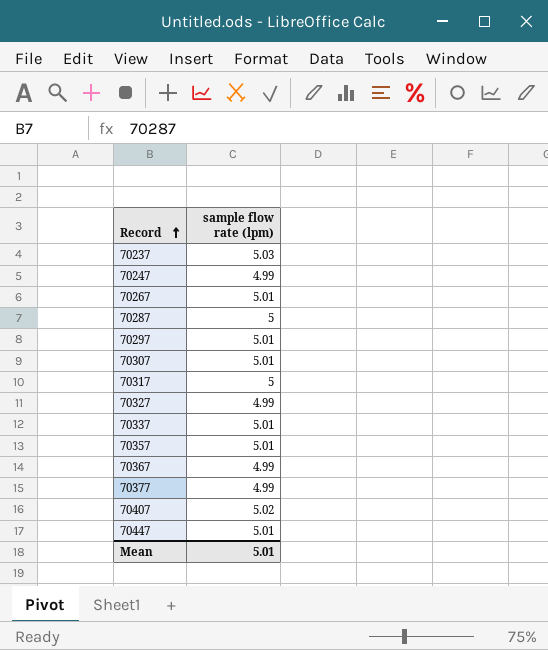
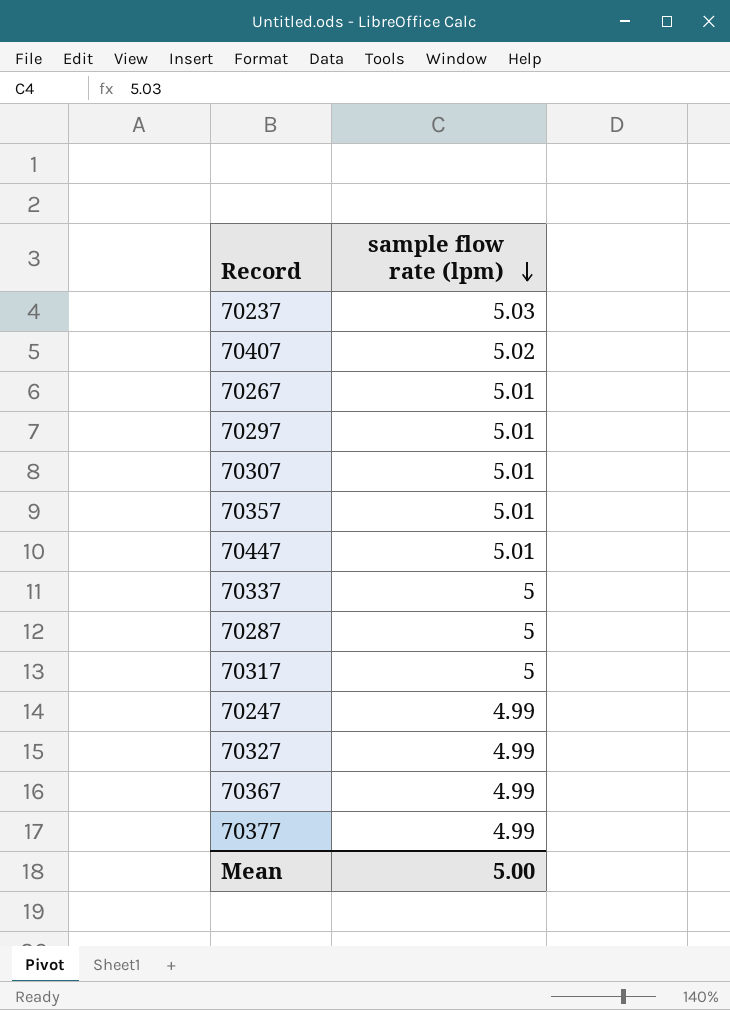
row order: Record ascending -> sample flow rate (lpm) descending
70337 | sample flow rate (lpm): 5.01 -> 5
Mean | sample flow rate (lpm): 5.01 -> 5.00

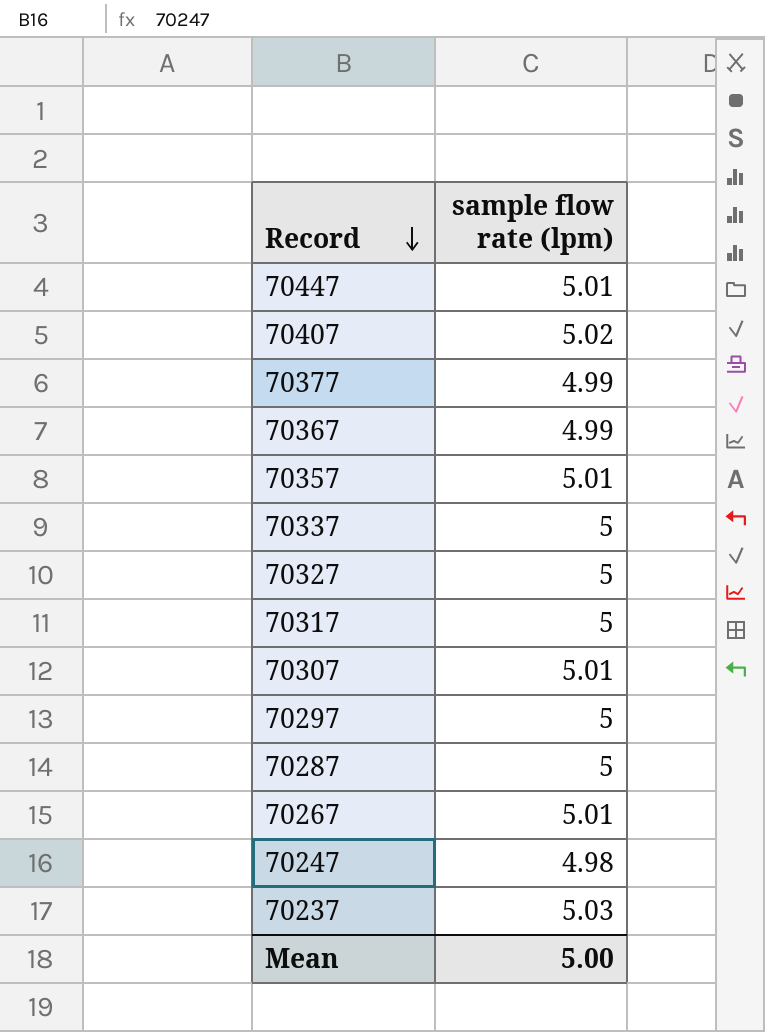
row order: sample flow rate (lpm) descending -> Record descending
70327 | sample flow rate (lpm): 4.99 -> 5
70297 | sample flow rate (lpm): 5.01 -> 5
70247 | sample flow rate (lpm): 4.99 -> 4.98

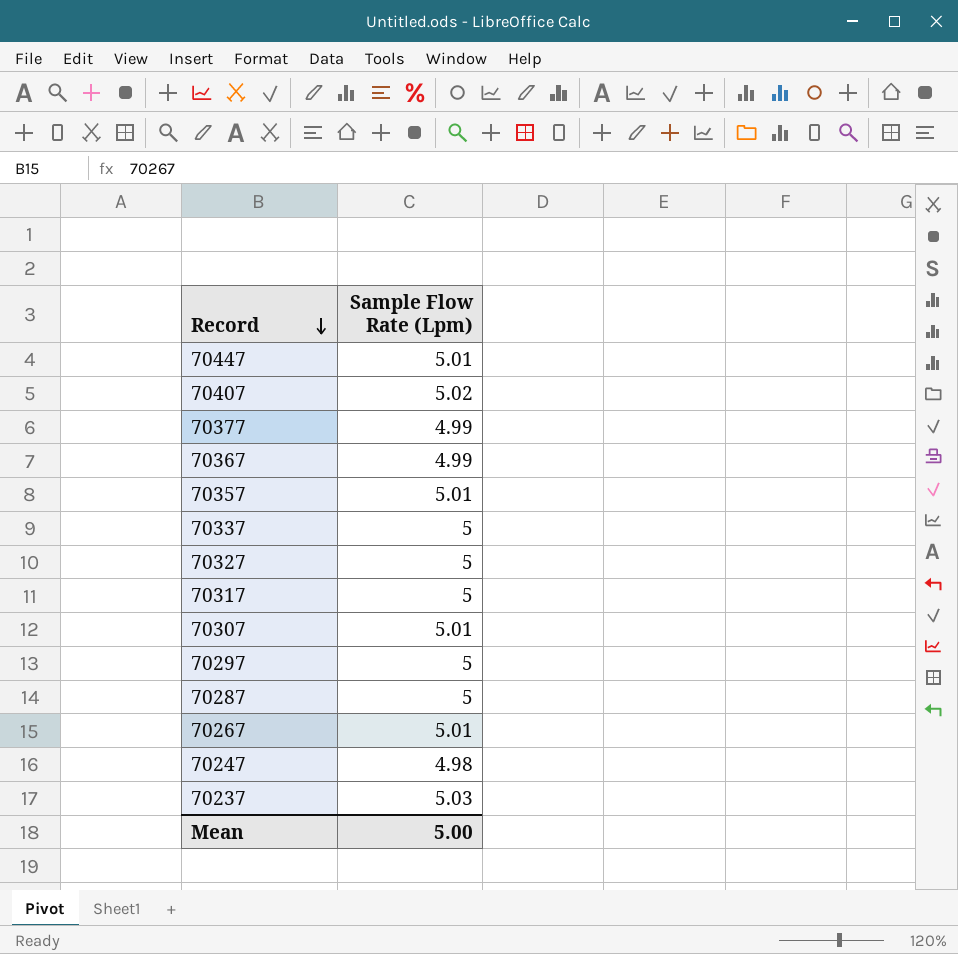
column name: sample flow rate (lpm) -> Sample Flow Rate (Lpm)

